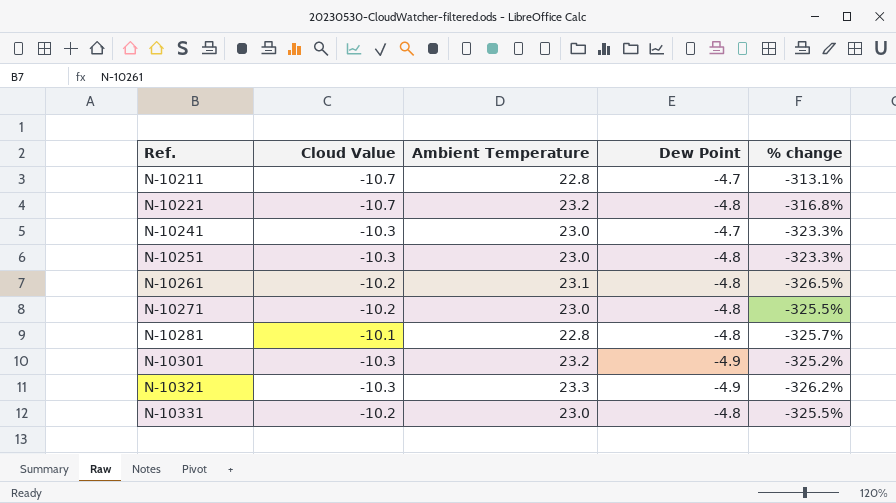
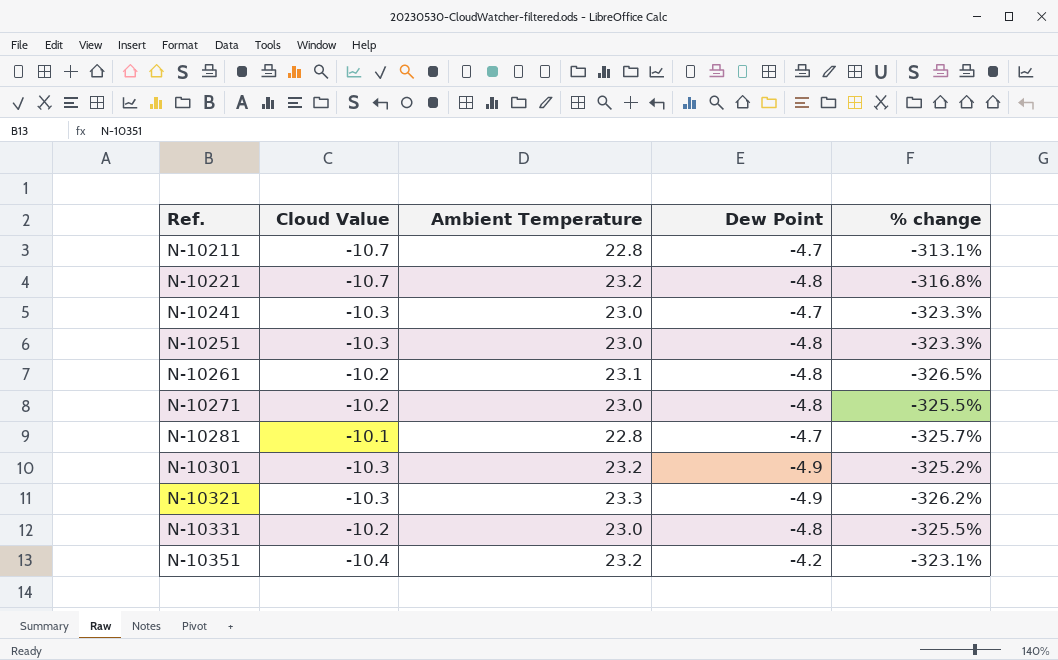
N-10281 | Dew Point: -4.8 -> -4.7
row N-10351: none -> -10.4 | 23.2 | -4.2 | -323.1%

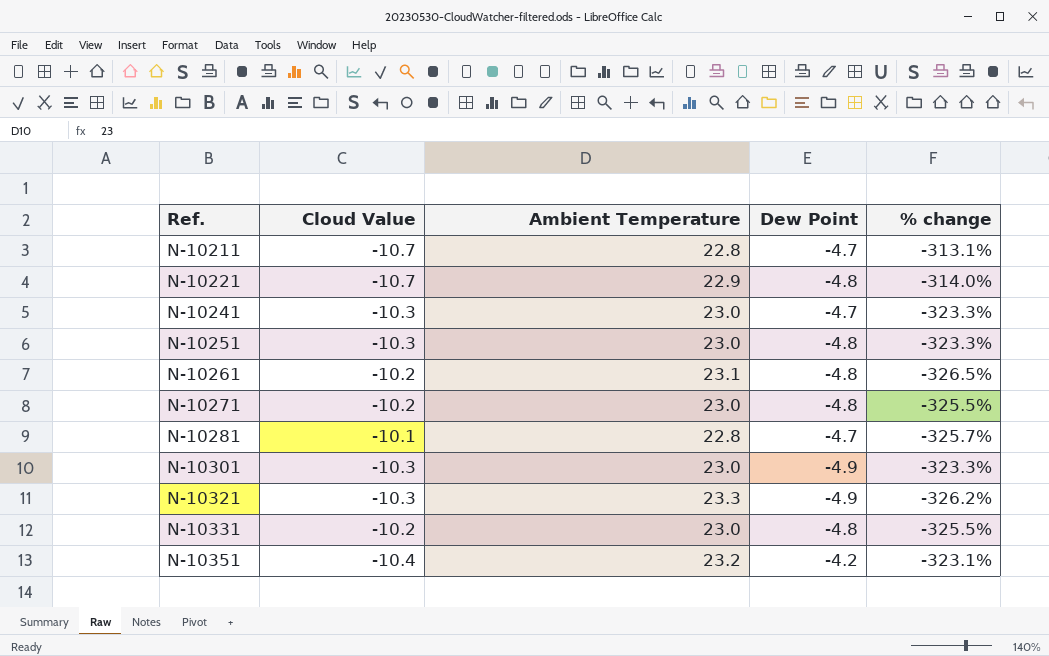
N-10221 | Ambient Temperature: 23.2 -> 22.9
N-10221 | % change: -316.8% -> -314.0%
N-10301 | Ambient Temperature: 23.2 -> 23.0
N-10301 | % change: -325.2% -> -323.3%

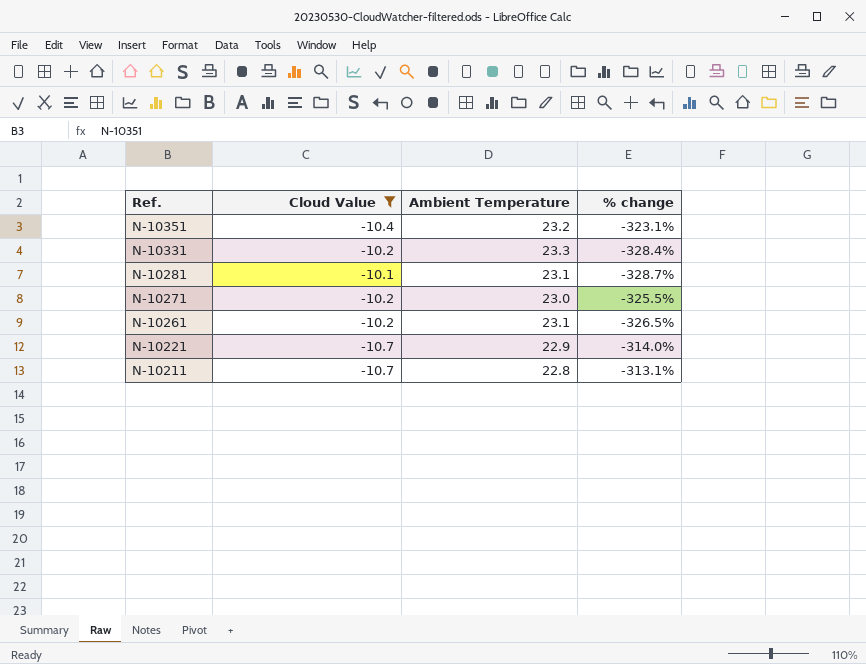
filter: none -> Cloud Value != -10.3
row order: Ref. ascending -> Ref. descending
column Dew Point | position: 4 -> none
N-10331 | Ambient Temperature: 23.0 -> 23.3
N-10331 | % change: -325.5% -> -328.4%
N-10281 | Ambient Temperature: 22.8 -> 23.1
N-10281 | % change: -325.7% -> -328.7%

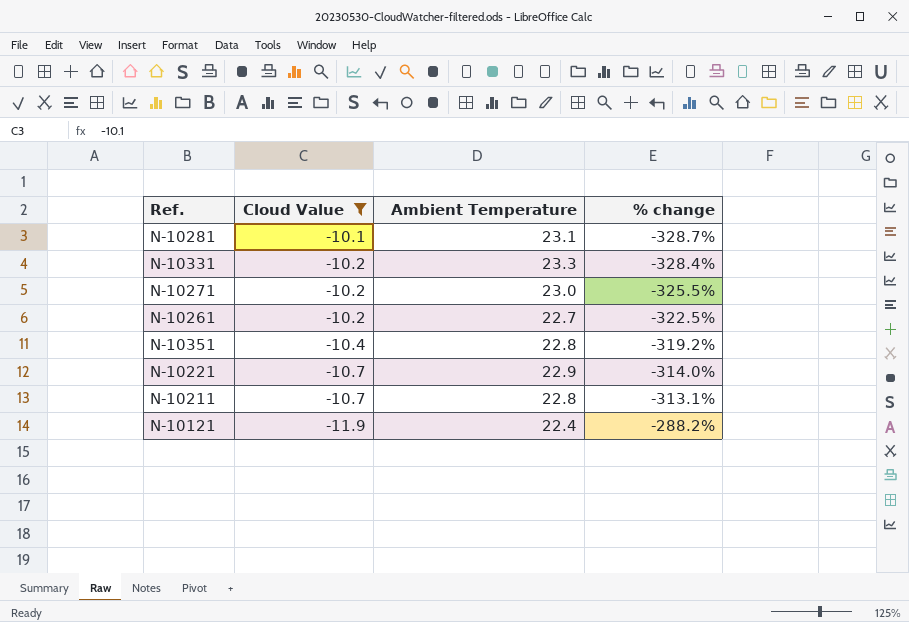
row order: Ref. descending -> Cloud Value descending
N-10261 | Ambient Temperature: 23.1 -> 22.7
N-10261 | % change: -326.5% -> -322.5%
N-10351 | Ambient Temperature: 23.2 -> 22.8
N-10351 | % change: -323.1% -> -319.2%
row N-10121: none -> -11.9 | 22.4 | -288.2%

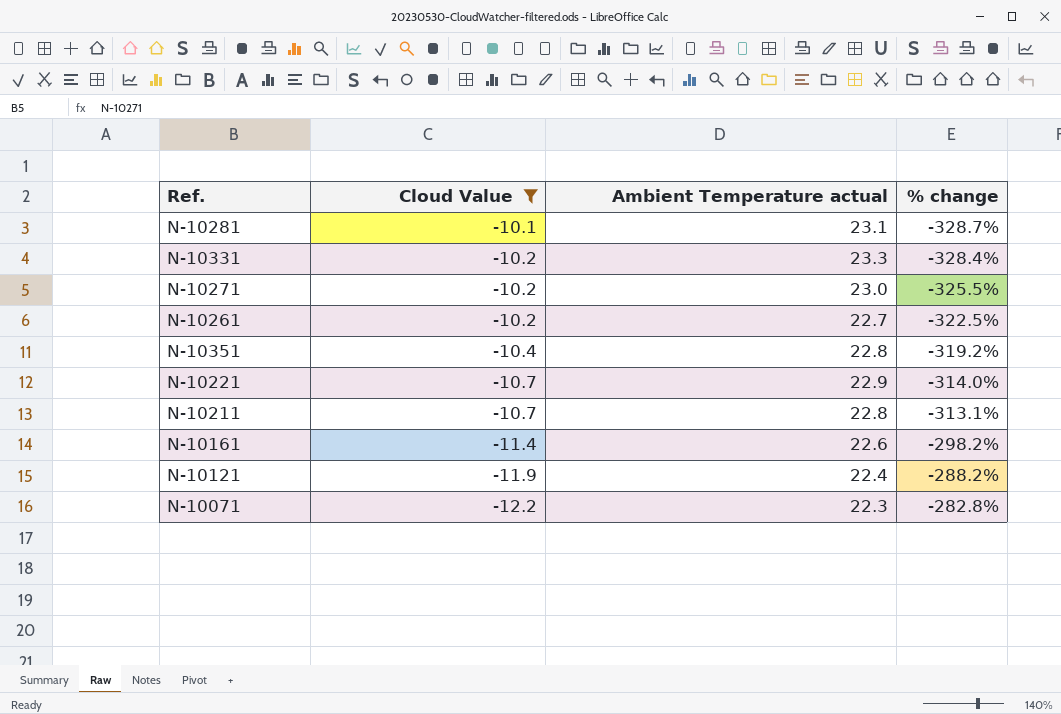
column name: Ambient Temperature -> Ambient Temperature actual
row N-10161: none -> -11.4 | 22.6 | -298.2%
row N-10071: none -> -12.2 | 22.3 | -282.8%

